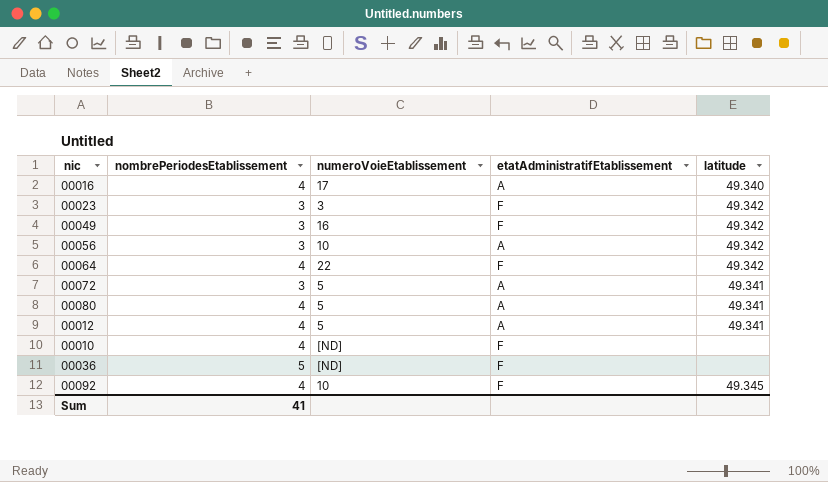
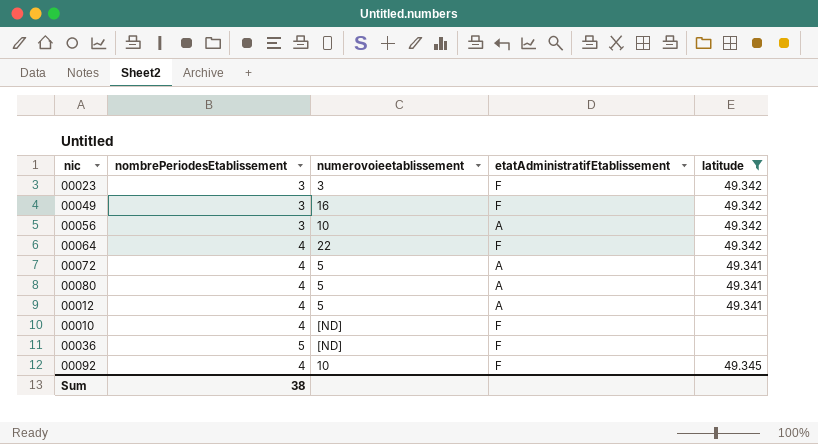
filter: none -> latitude != 49.340
column name: numeroVoieEtablissement -> numerovoieetablissement
00072 | nombrePeriodesEtablissement: 3 -> 4
Sum | nombrePeriodesEtablissement: 41 -> 38

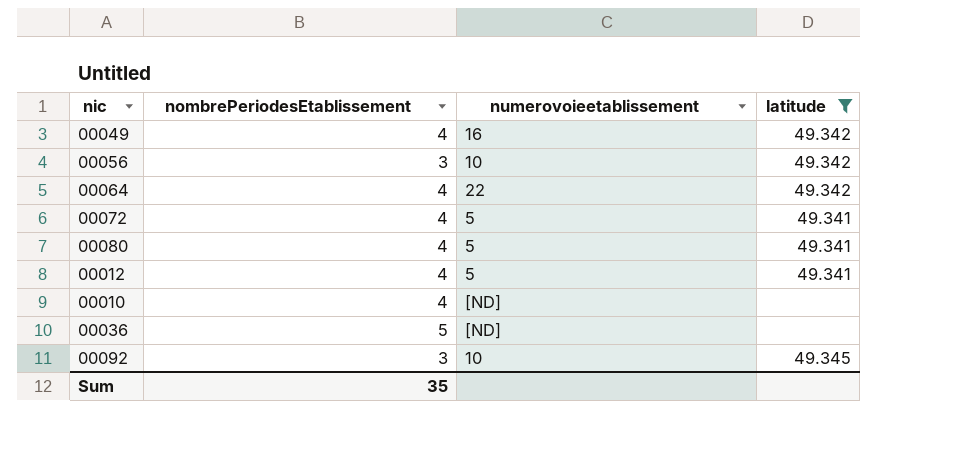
column etatAdministratifEtablissement | position: 4 -> none
row 00023: 3 | 3 | F | 49.342 -> none
00049 | nombrePeriodesEtablissement: 3 -> 4
00092 | nombrePeriodesEtablissement: 4 -> 3
Sum | nombrePeriodesEtablissement: 38 -> 35

